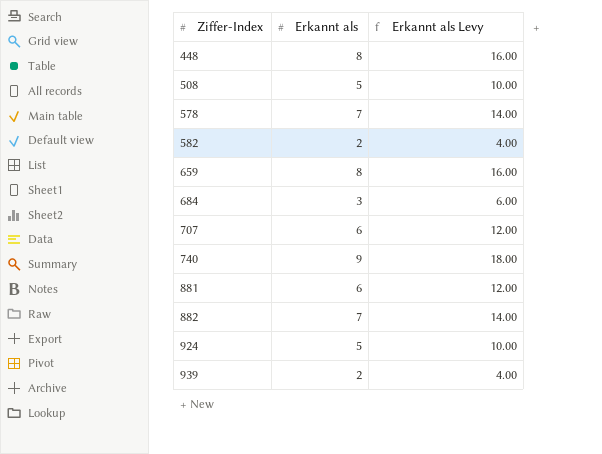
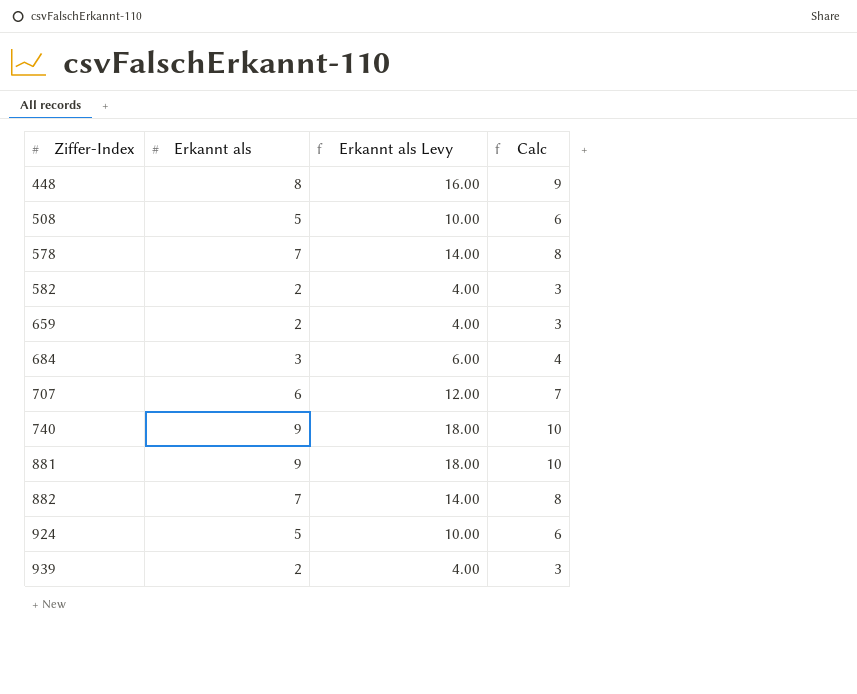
column Calc | formula: none -> [Erkannt als] + 1
659 | Erkannt als: 8 -> 2
659 | Erkannt als Levy: 16.00 -> 4.00
881 | Erkannt als: 6 -> 9
881 | Erkannt als Levy: 12.00 -> 18.00

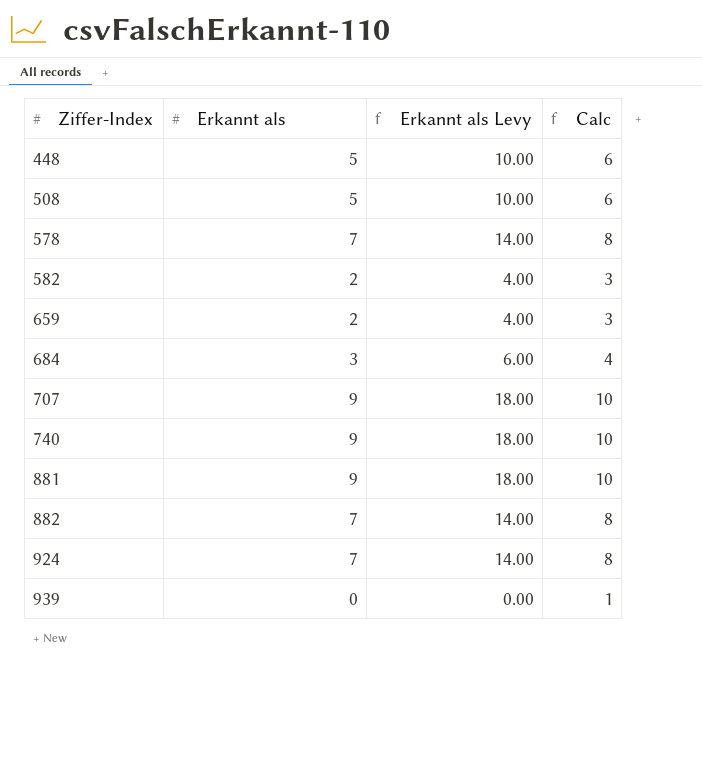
448 | Erkannt als: 8 -> 5
448 | Erkannt als Levy: 16.00 -> 10.00
448 | Calc: 9 -> 6
707 | Erkannt als: 6 -> 9
707 | Erkannt als Levy: 12.00 -> 18.00
707 | Calc: 7 -> 10
924 | Erkannt als: 5 -> 7
924 | Erkannt als Levy: 10.00 -> 14.00
924 | Calc: 6 -> 8
939 | Erkannt als: 2 -> 0
939 | Erkannt als Levy: 4.00 -> 0.00
939 | Calc: 3 -> 1

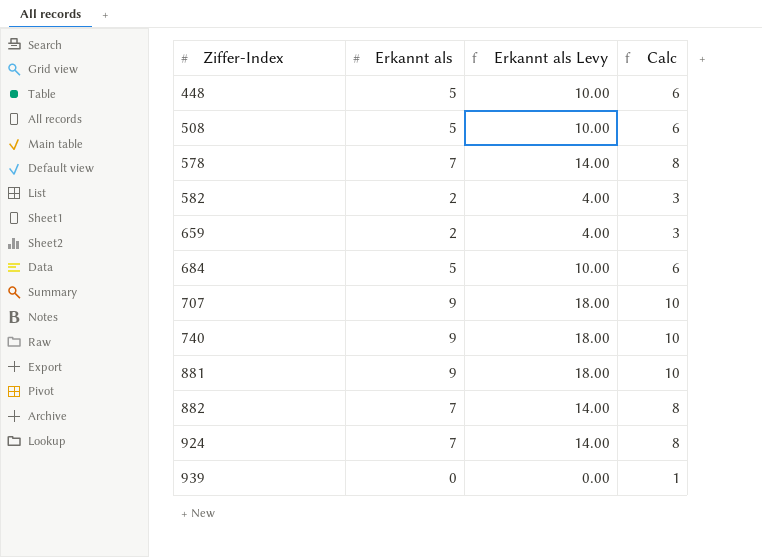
684 | Erkannt als: 3 -> 5
684 | Erkannt als Levy: 6.00 -> 10.00
684 | Calc: 4 -> 6

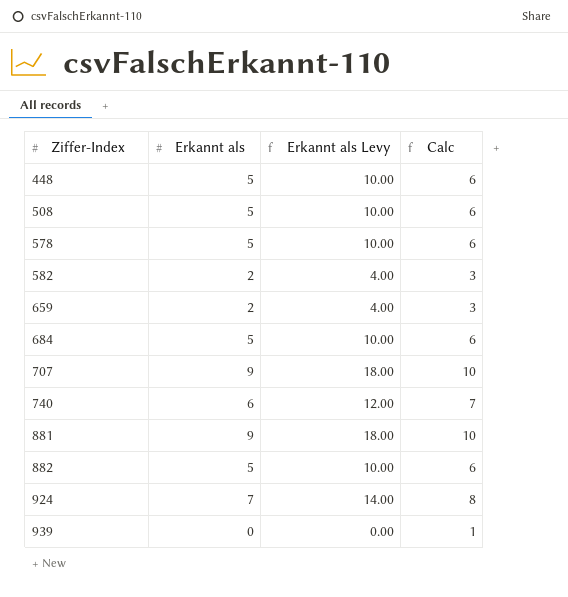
578 | Erkannt als: 7 -> 5
578 | Erkannt als Levy: 14.00 -> 10.00
578 | Calc: 8 -> 6
740 | Erkannt als: 9 -> 6
740 | Erkannt als Levy: 18.00 -> 12.00
740 | Calc: 10 -> 7
882 | Erkannt als: 7 -> 5
882 | Erkannt als Levy: 14.00 -> 10.00
882 | Calc: 8 -> 6

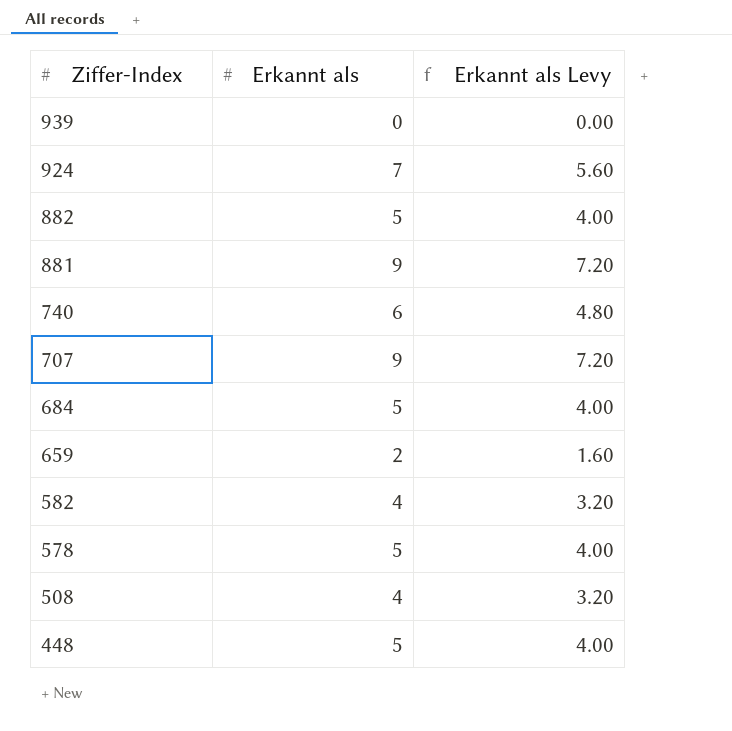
row order: Ziffer-Index ascending -> Ziffer-Index descending
column Calc | formula: [Erkannt als] + 1 -> none
column Erkannt als Levy | formula: [Erkannt als] * 2 -> [Erkannt als] * 0.8
582 | Erkannt als: 2 -> 4
508 | Erkannt als: 5 -> 4

